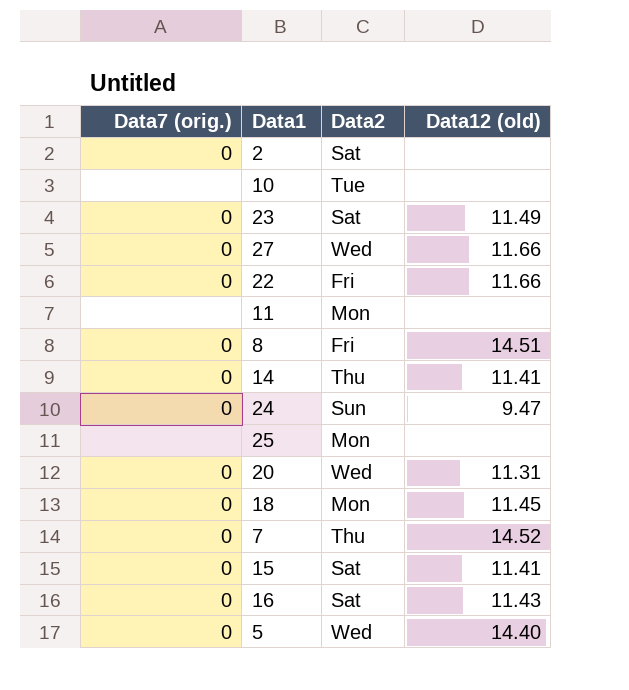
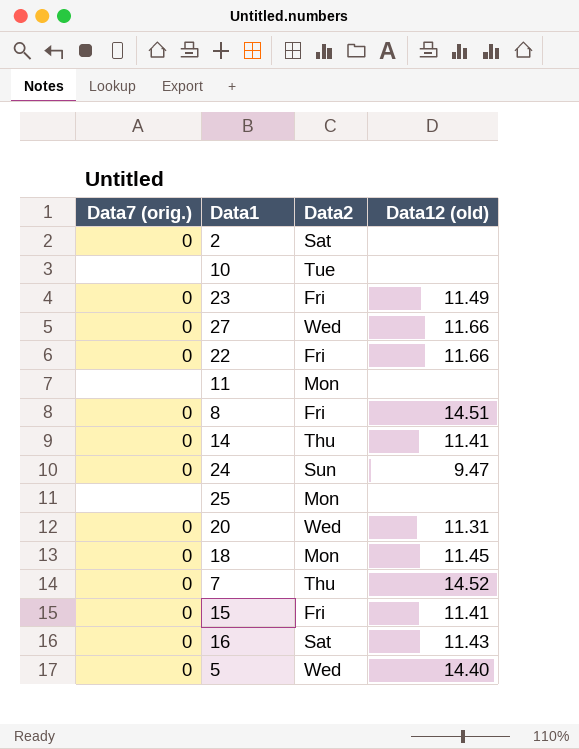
23 | Data2: Sat -> Fri
15 | Data2: Sat -> Fri

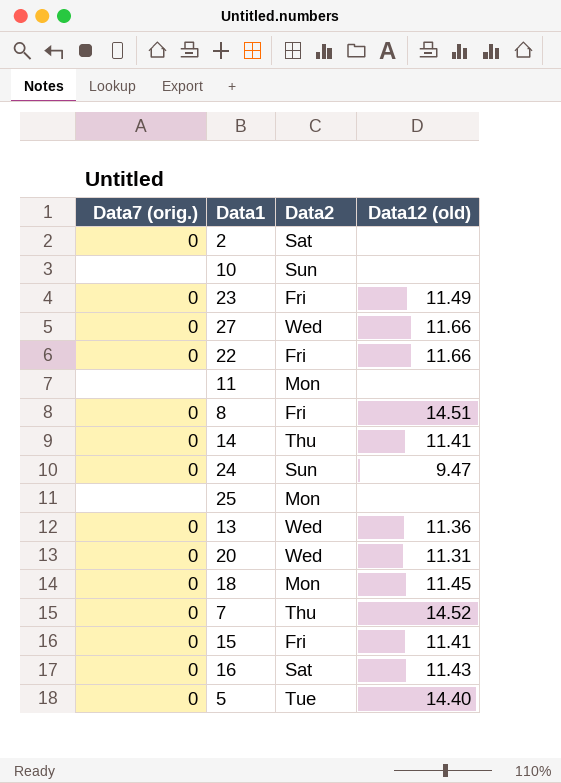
10 | Data2: Tue -> Sun
row 13: none -> 0 | Wed | 11.36
5 | Data2: Wed -> Tue

